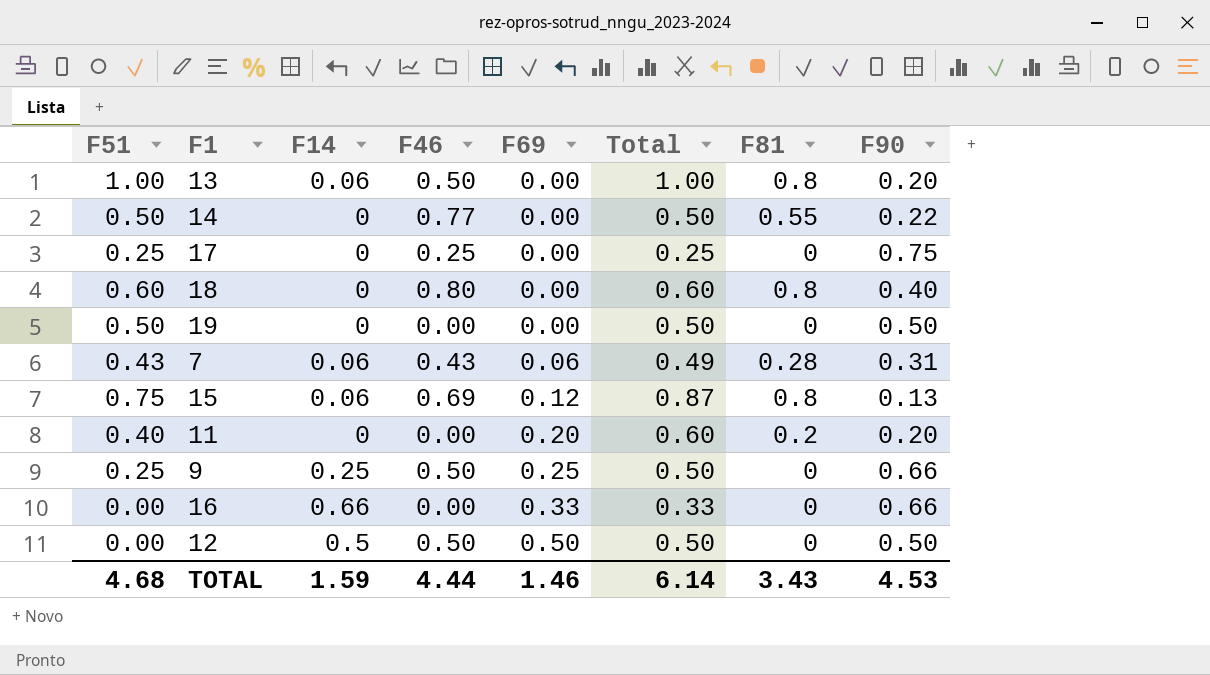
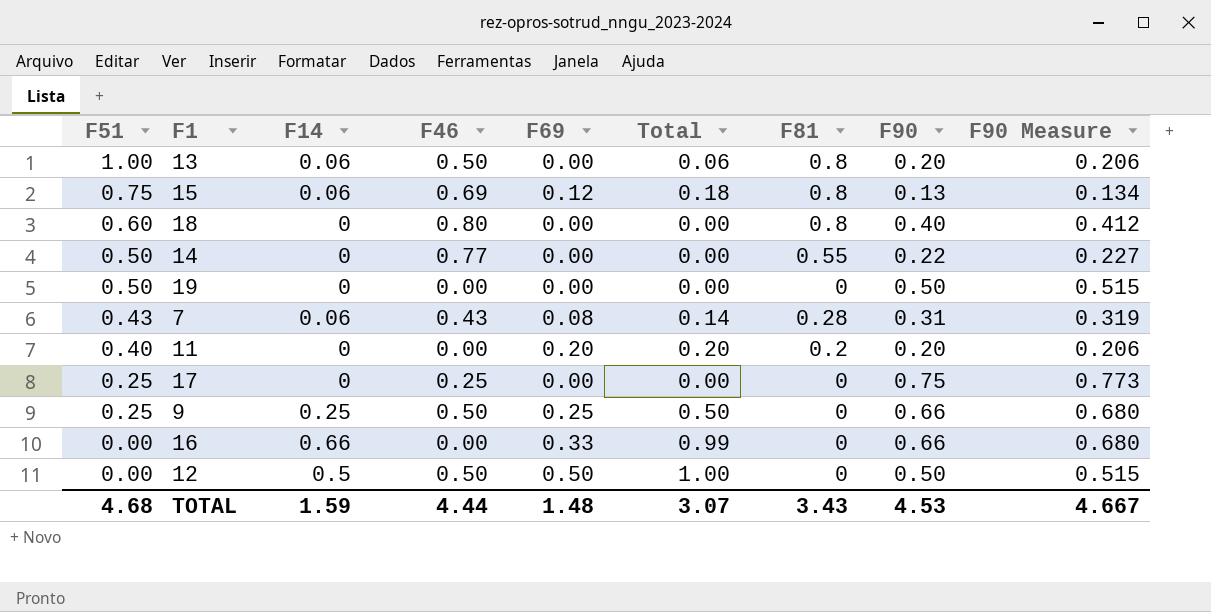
row order: F69 ascending -> F51 descending
column Total | formula: [F51] + [F69] -> [F14] + [F69]
column F90 Measure | formula: none -> [F90] * 1.03
7 | F69: 0.06 -> 0.08
TOTAL | F69: 1.46 -> 1.48
TOTAL | Total: 6.14 -> 3.07

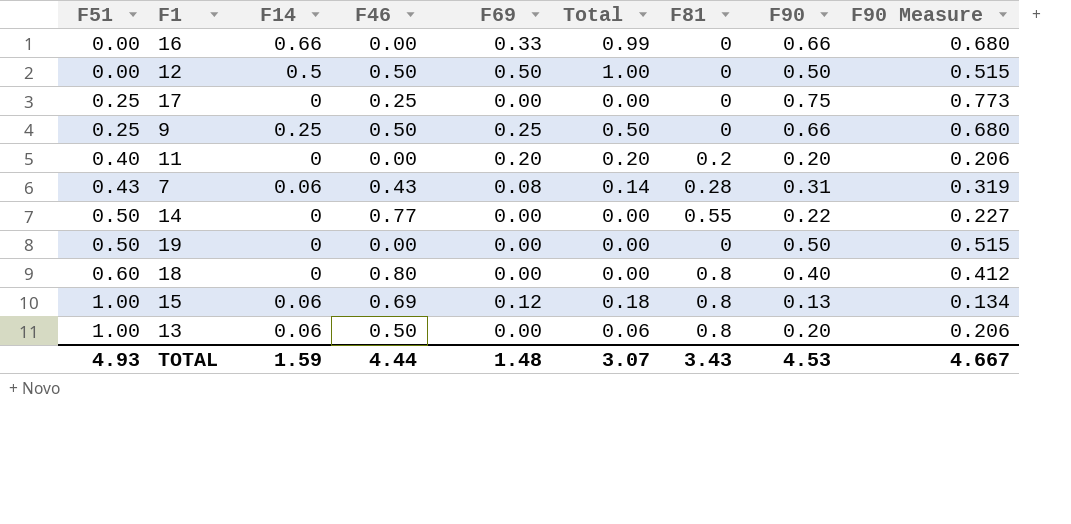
row order: F51 descending -> F51 ascending
15 | F51: 0.75 -> 1.00
TOTAL | F51: 4.68 -> 4.93

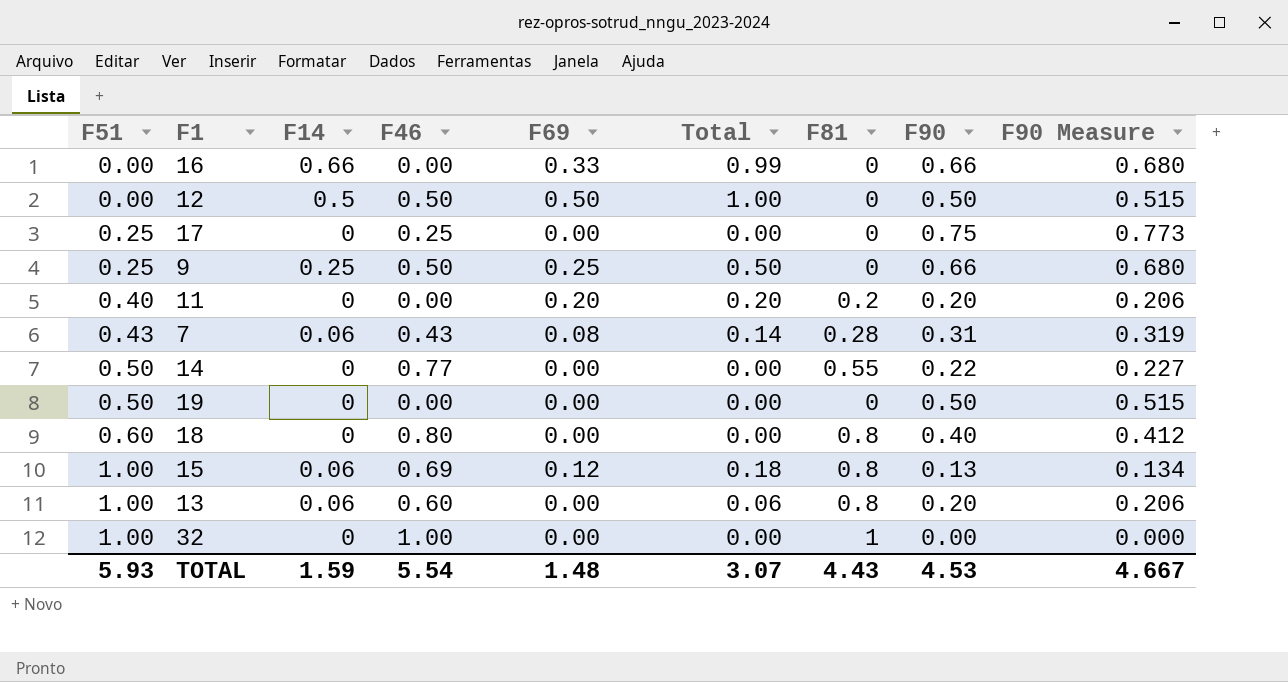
13 | F46: 0.50 -> 0.60
row 32: none -> 1.00 | 0 | 1.00 | 0.00 | 0.00 | 1 | 0.00 | 0.000
TOTAL | F51: 4.93 -> 5.93
TOTAL | F46: 4.44 -> 5.54
TOTAL | F81: 3.43 -> 4.43

